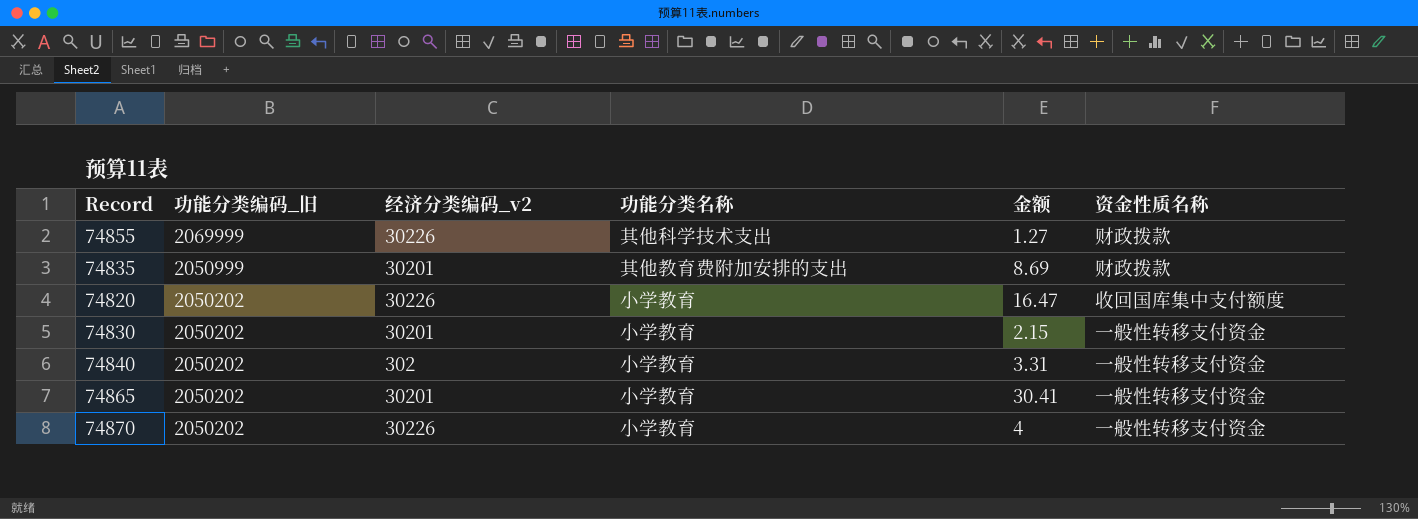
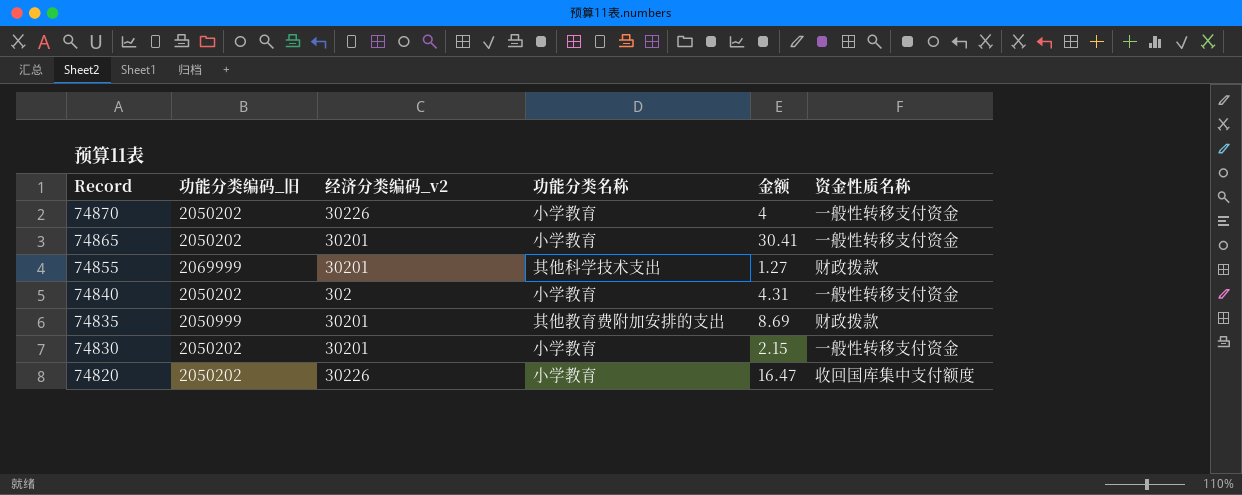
row order: 功能分类编码_旧 descending -> Record descending
74855 | 经济分类编码_v2: 30226 -> 30201
74840 | 金额: 3.31 -> 4.31

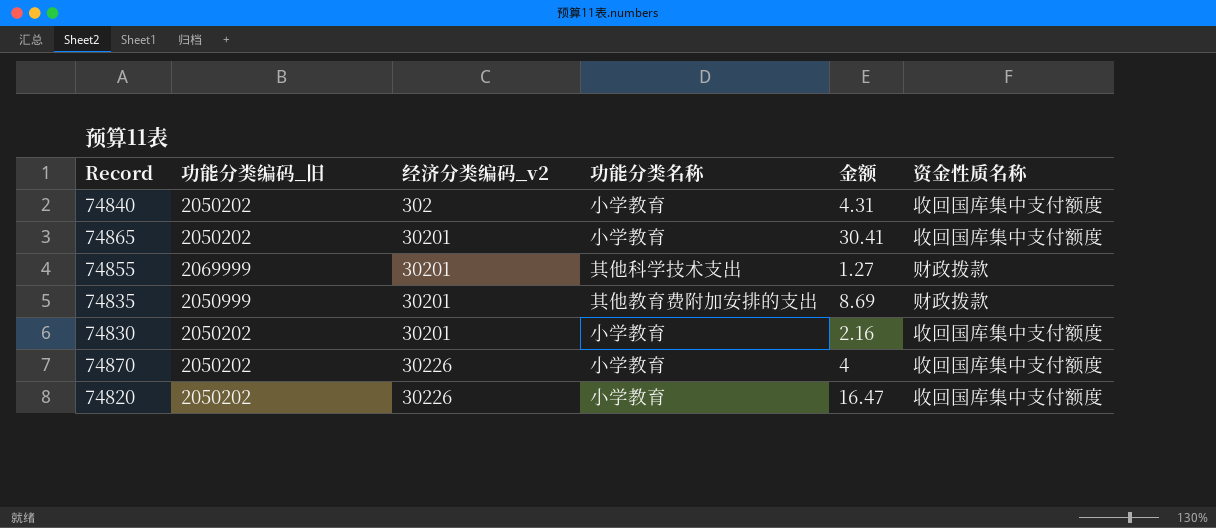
row order: Record descending -> 经济分类编码_v2 ascending
74840 | 资金性质名称: 一般性转移支付资金 -> 收回国库集中支付额度
74865 | 资金性质名称: 一般性转移支付资金 -> 收回国库集中支付额度
74830 | 金额: 2.15 -> 2.16
74830 | 资金性质名称: 一般性转移支付资金 -> 收回国库集中支付额度
74870 | 资金性质名称: 一般性转移支付资金 -> 收回国库集中支付额度

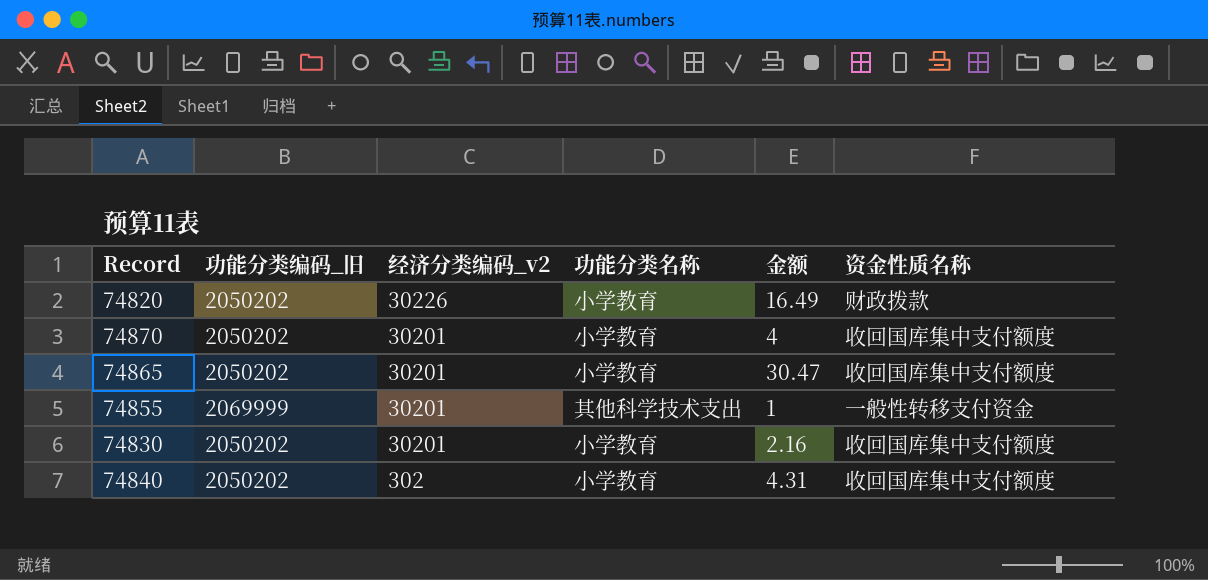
row order: 经济分类编码_v2 ascending -> 经济分类编码_v2 descending
row 74835: 2050999 | 30201 | 其他教育费附加安排的支出 | 8.69 | 财政拨款 -> none
74820 | 金额: 16.47 -> 16.49
74820 | 资金性质名称: 收回国库集中支付额度 -> 财政拨款
74870 | 经济分类编码_v2: 30226 -> 30201
74865 | 金额: 30.41 -> 30.47
74855 | 金额: 1.27 -> 1
74855 | 资金性质名称: 财政拨款 -> 一般性转移支付资金

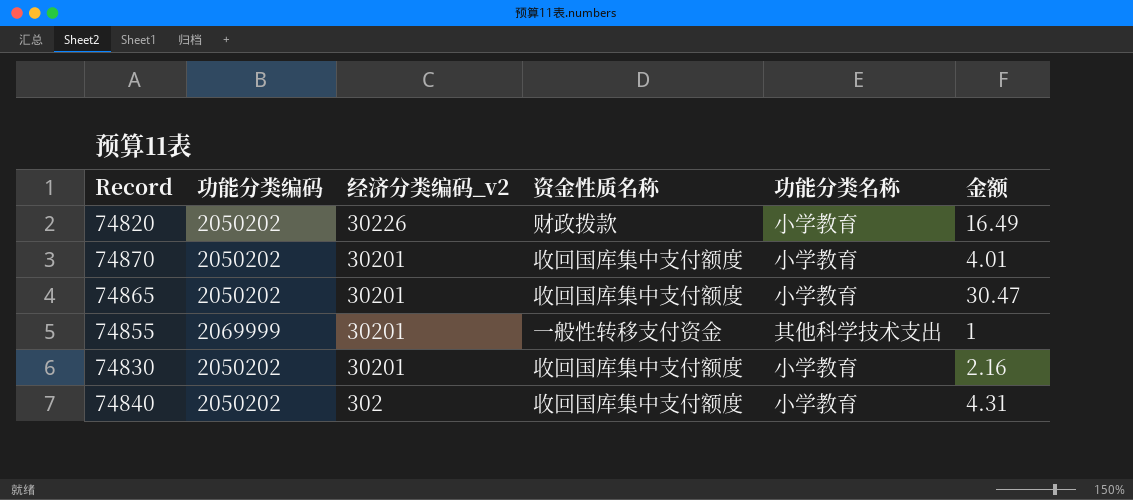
column name: 功能分类编码_旧 -> 功能分类编码
column 资金性质名称 | position: 6 -> 4
74870 | 金额: 4 -> 4.01

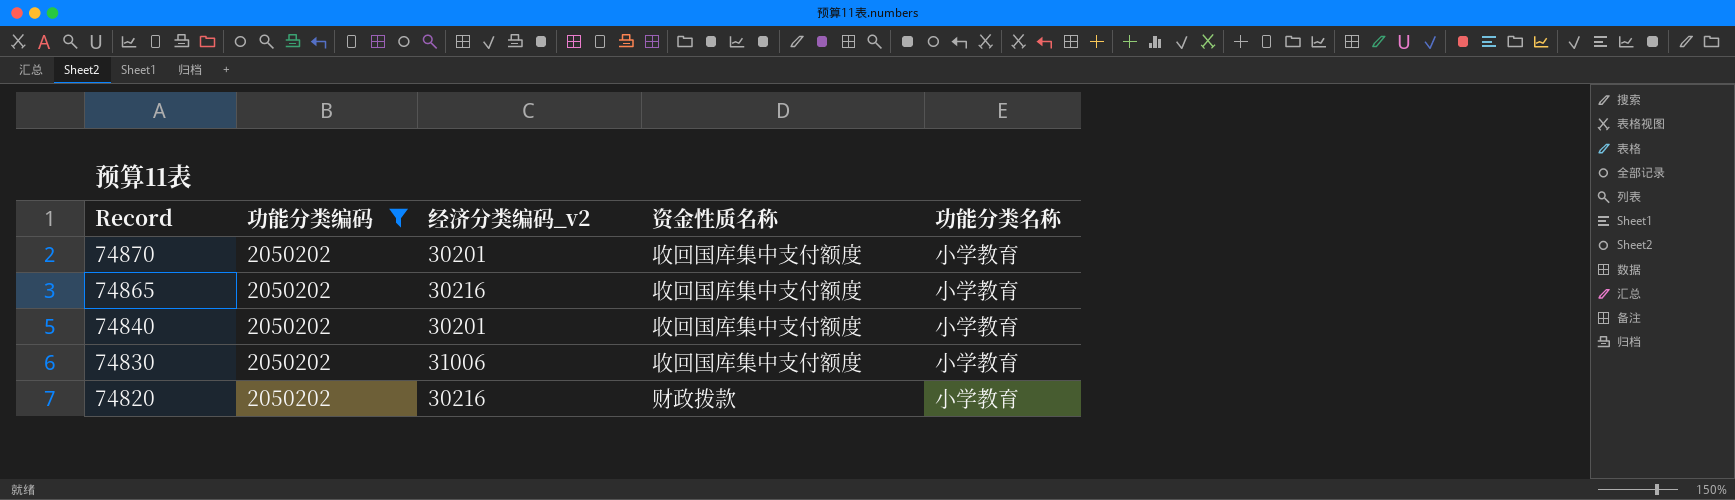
filter: none -> 功能分类编码 = 2050202
row order: 经济分类编码_v2 descending -> Record descending
column 金额 | position: 6 -> none
74865 | 经济分类编码_v2: 30201 -> 30216
74840 | 经济分类编码_v2: 302 -> 30201
74830 | 经济分类编码_v2: 30201 -> 31006
74820 | 经济分类编码_v2: 30226 -> 30216

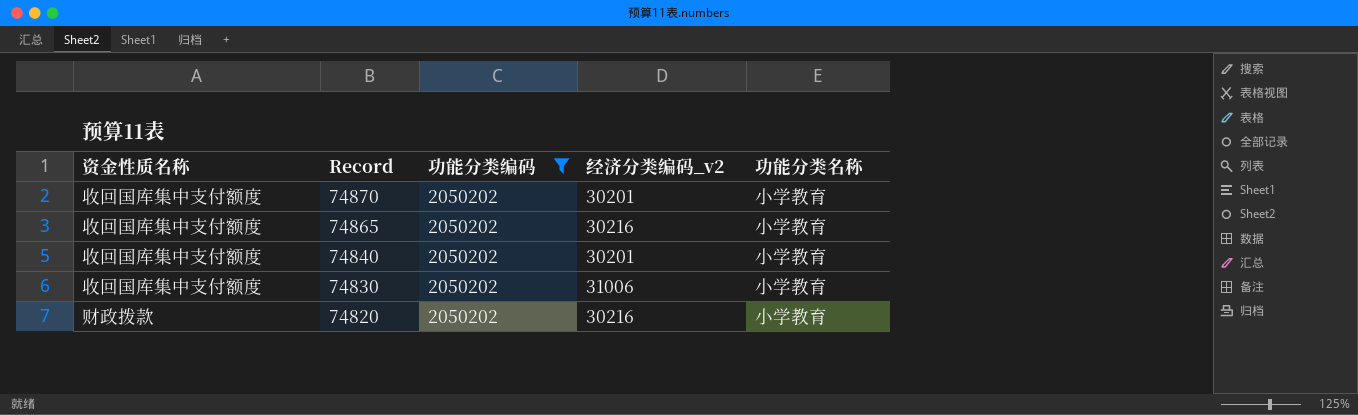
column 资金性质名称 | position: 4 -> 1

